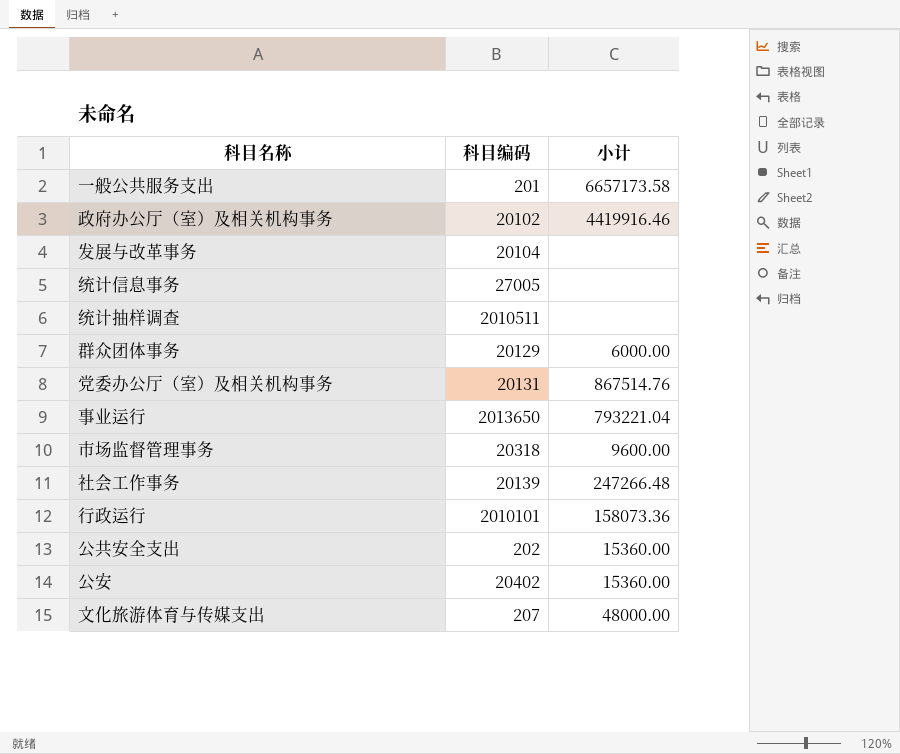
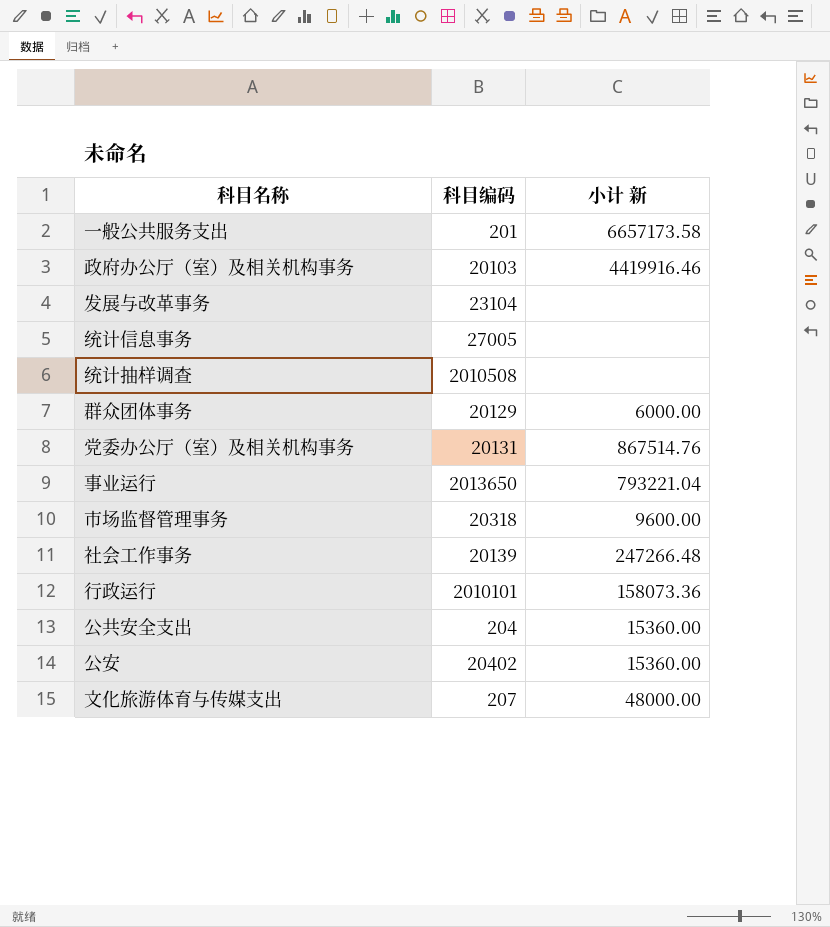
column name: 小计 -> 小计 新
政府办公厅（室）及相关机构事务 | 科目编码: 20102 -> 20103
发展与改革事务 | 科目编码: 20104 -> 23104
统计抽样调查 | 科目编码: 2010511 -> 2010508
公共安全支出 | 科目编码: 202 -> 204

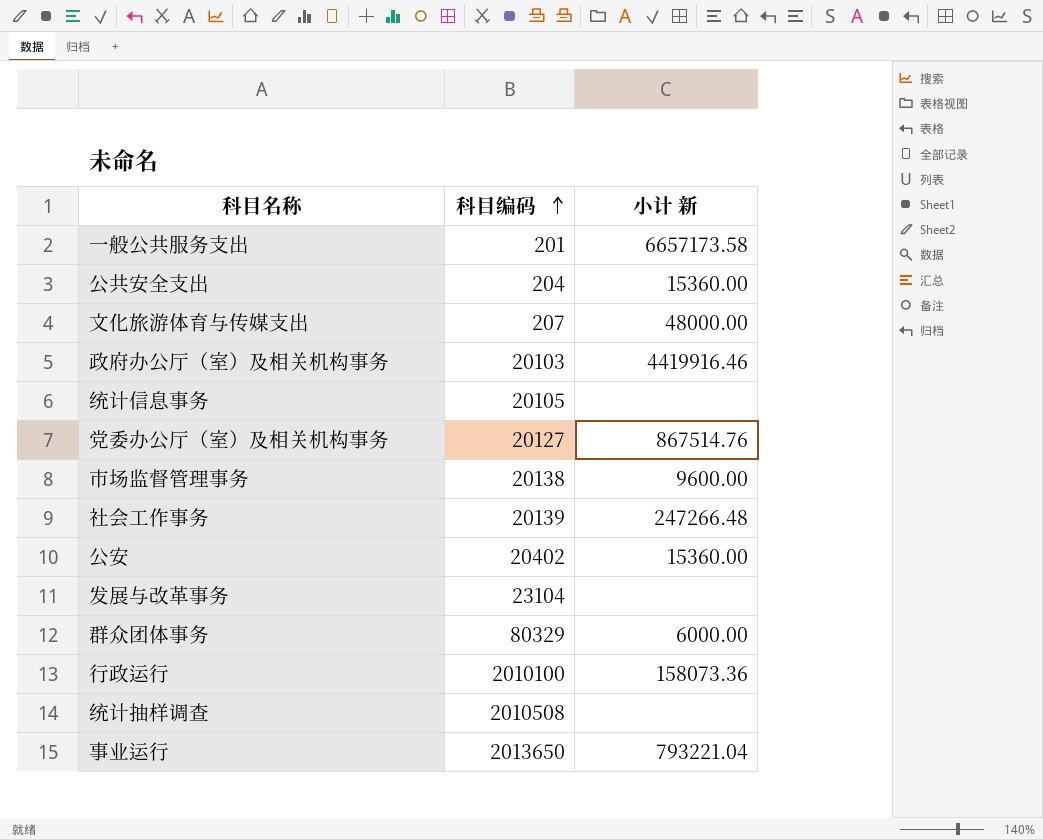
row order: none -> 科目编码 ascending
统计信息事务 | 科目编码: 27005 -> 20105
党委办公厅（室）及相关机构事务 | 科目编码: 20131 -> 20127
市场监督管理事务 | 科目编码: 20318 -> 20138
群众团体事务 | 科目编码: 20129 -> 80329
行政运行 | 科目编码: 2010101 -> 2010100

